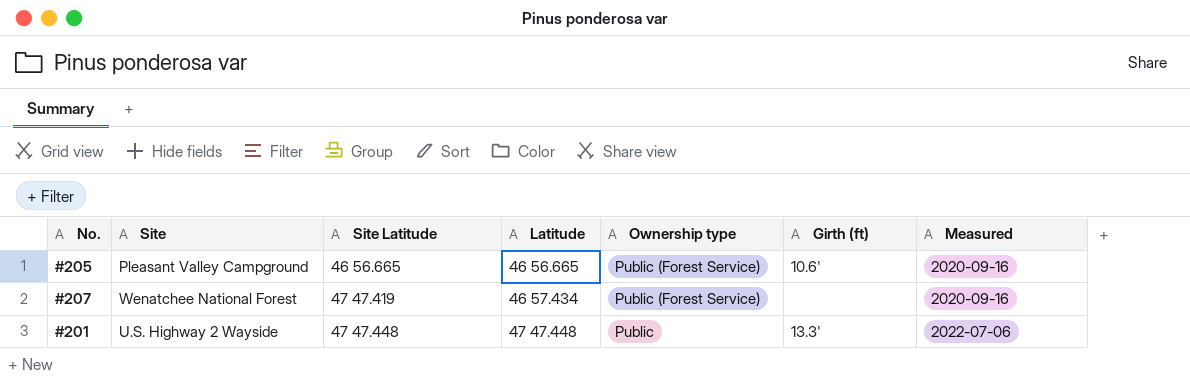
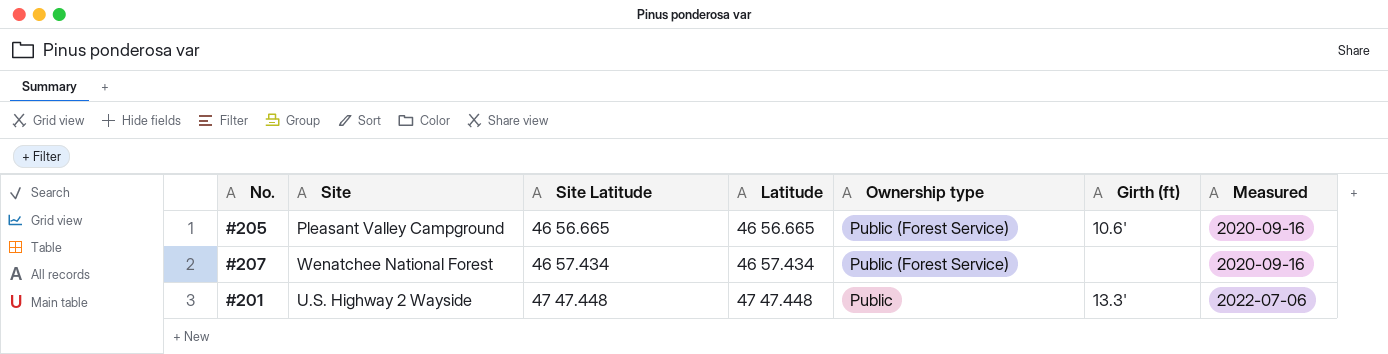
#207 | Site Latitude: 47 47.419 -> 46 57.434

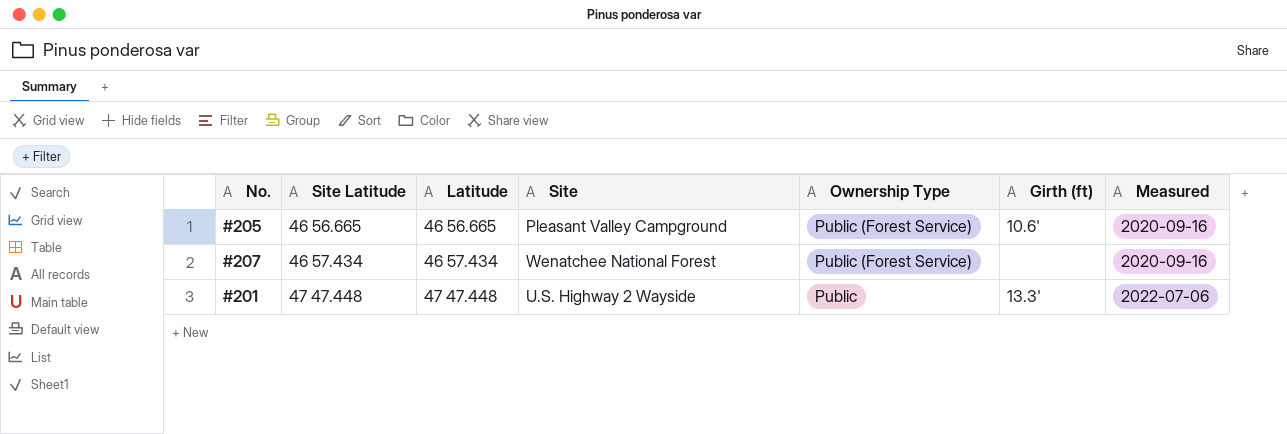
column Site | position: 2 -> 4
column name: Ownership type -> Ownership Type

